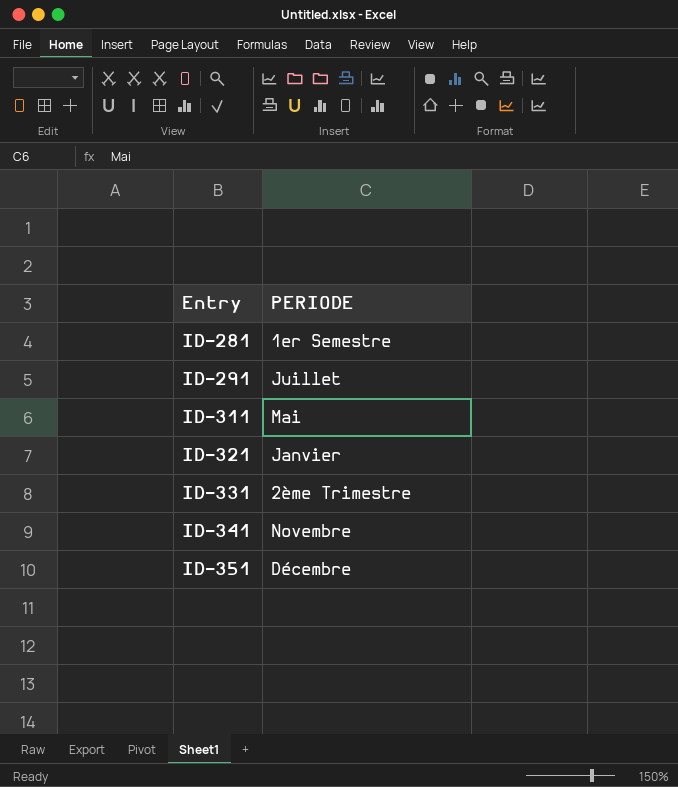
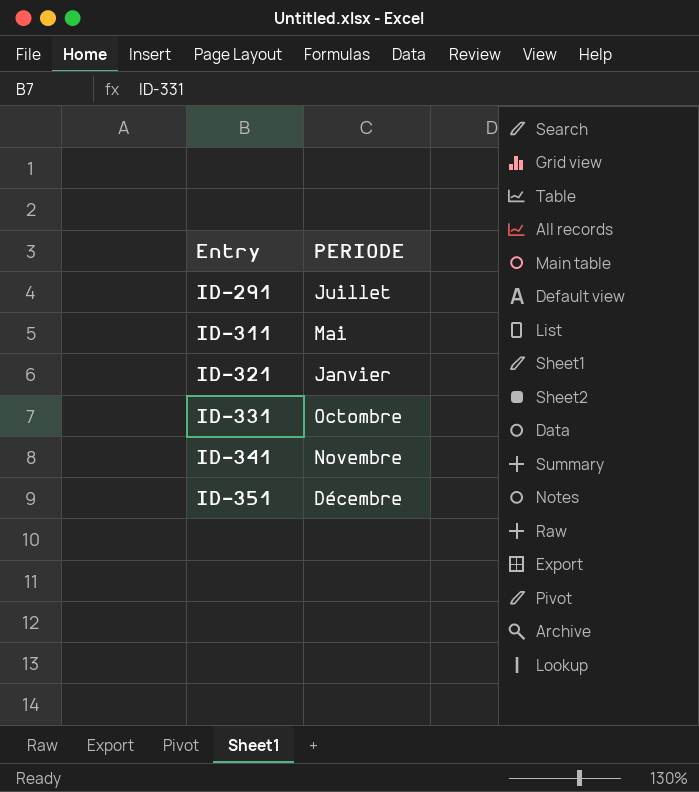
row ID-281: 1er Semestre -> none
ID-331 | PERIODE: 2ème Trimestre -> Octombre

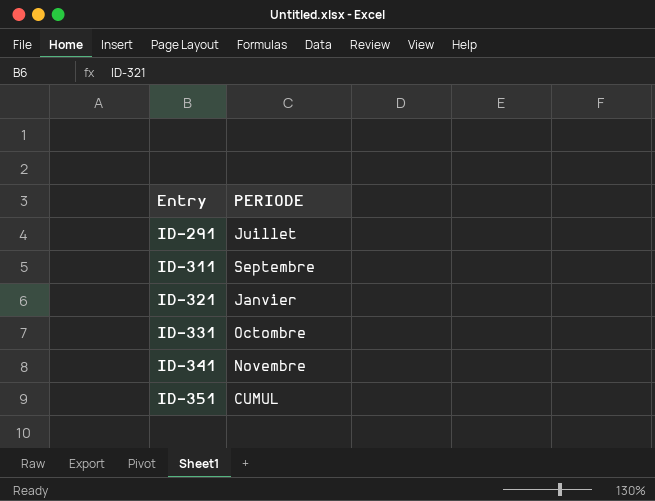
ID-311 | PERIODE: Mai -> Septembre
ID-351 | PERIODE: Décembre -> CUMUL

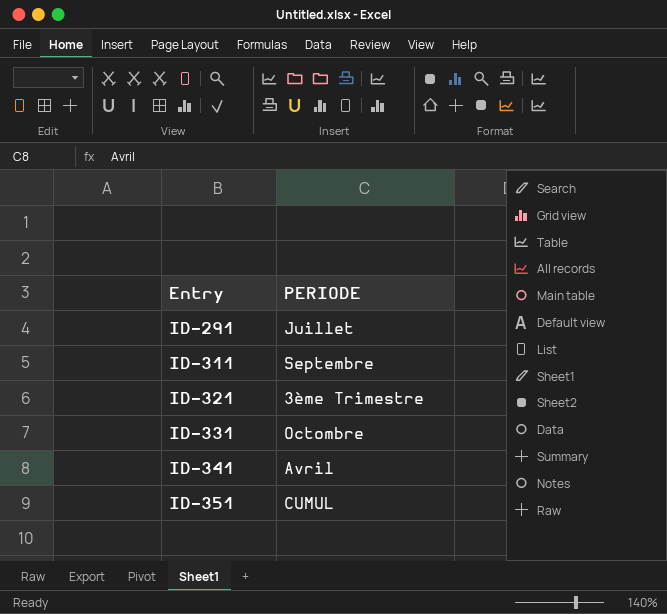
ID-321 | PERIODE: Janvier -> 3ème Trimestre
ID-341 | PERIODE: Novembre -> Avril

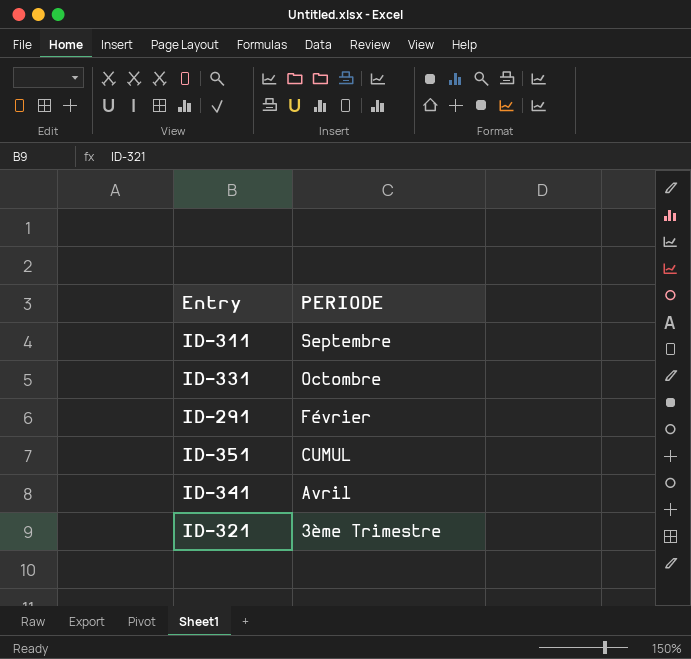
row order: Entry ascending -> PERIODE descending
ID-291 | PERIODE: Juillet -> Février

